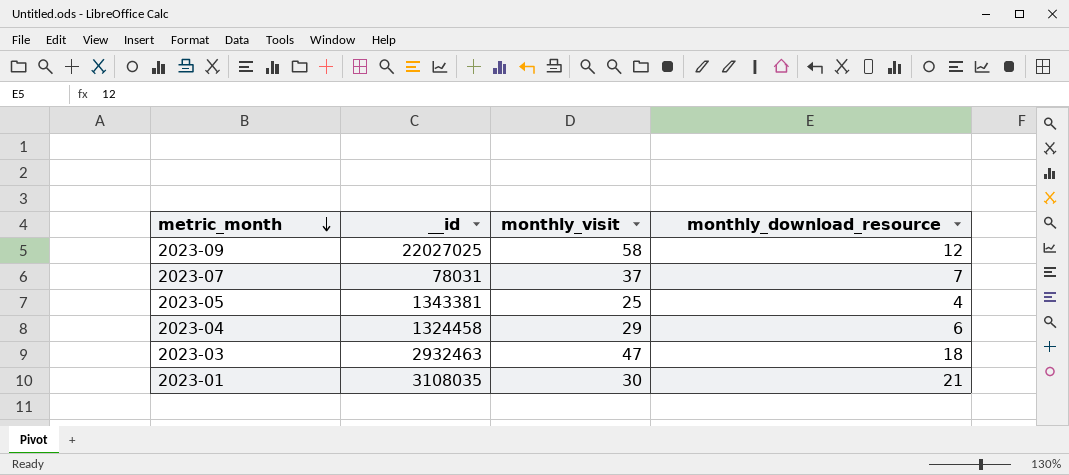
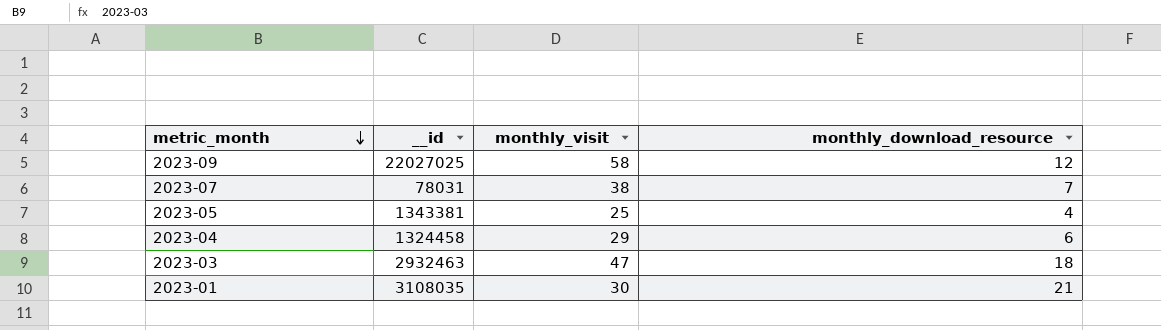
2023-07 | monthly_visit: 37 -> 38

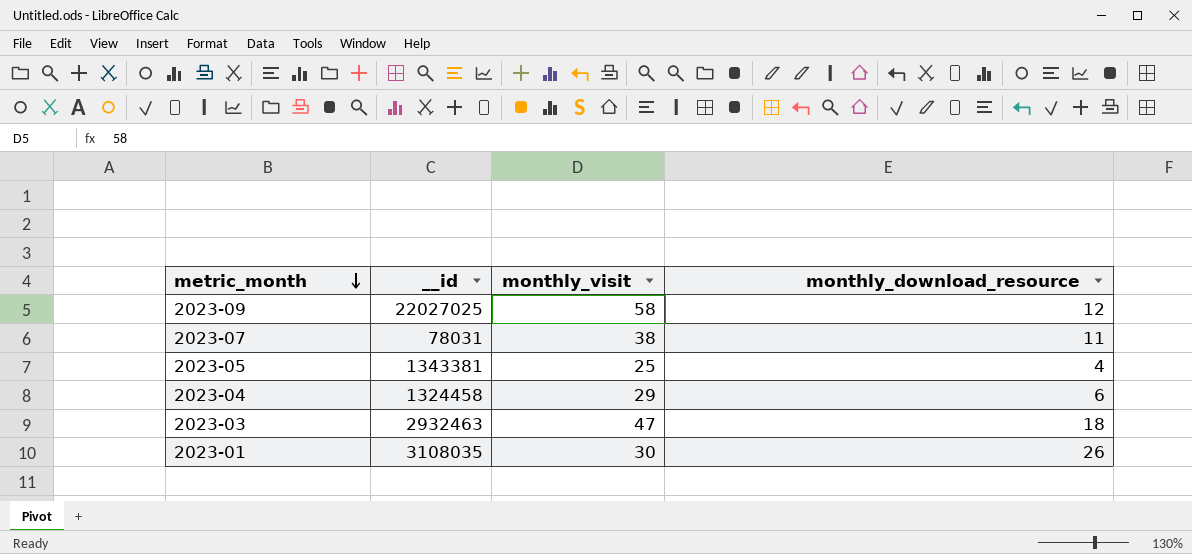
2023-07 | monthly_download_resource: 7 -> 11
2023-01 | monthly_download_resource: 21 -> 26

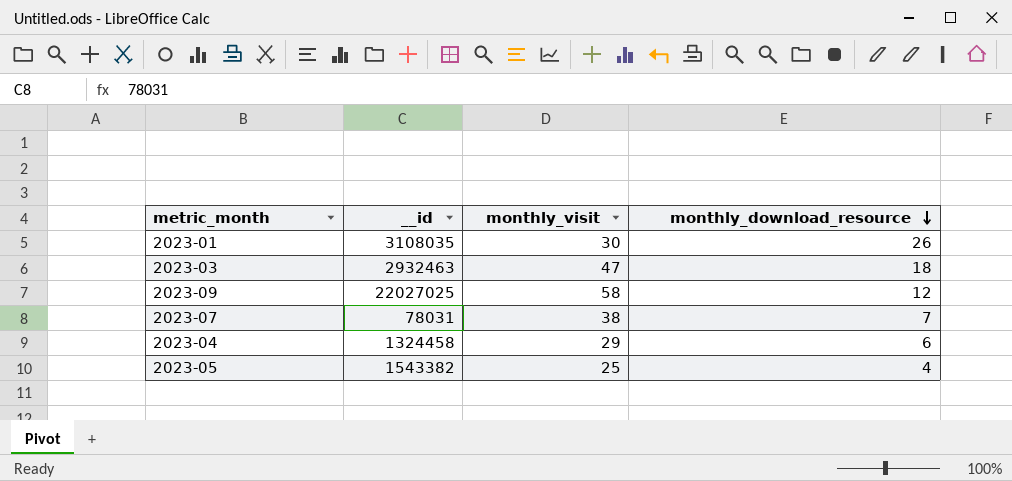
row order: metric_month descending -> monthly_download_resource descending
2023-07 | monthly_download_resource: 11 -> 7
2023-05 | __id: 1343381 -> 1543382

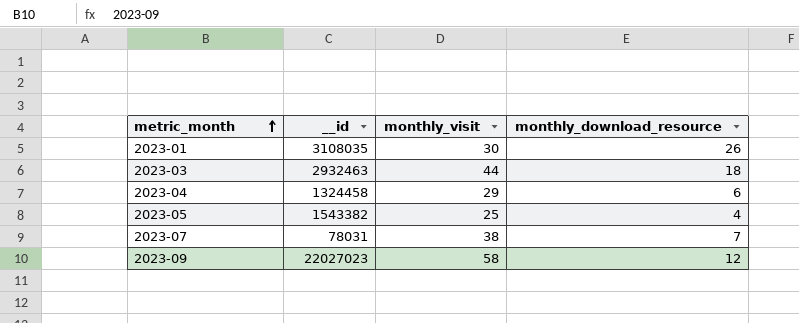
row order: monthly_download_resource descending -> metric_month ascending
2023-03 | monthly_visit: 47 -> 44
2023-09 | __id: 22027025 -> 22027023

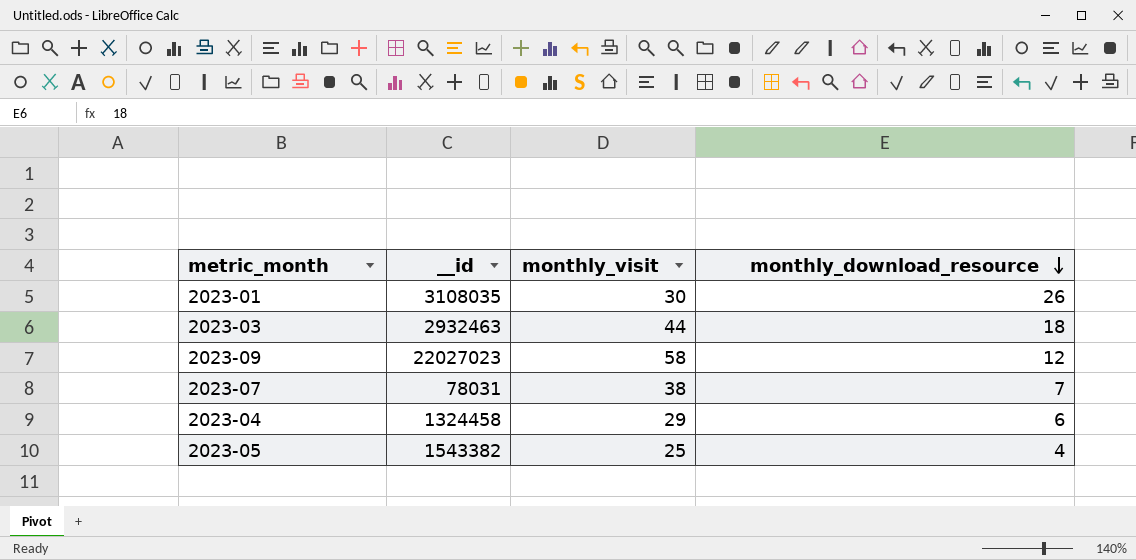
row order: metric_month ascending -> monthly_download_resource descending

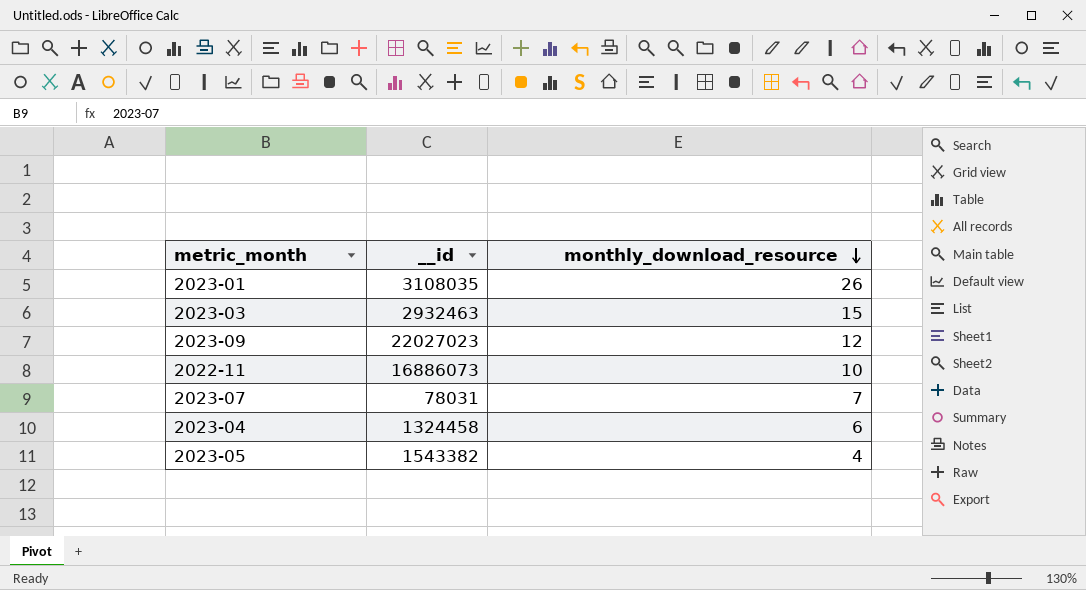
column monthly_visit | position: 3 -> none
2023-03 | monthly_download_resource: 18 -> 15
row 2022-11: none -> 16886073 | 10

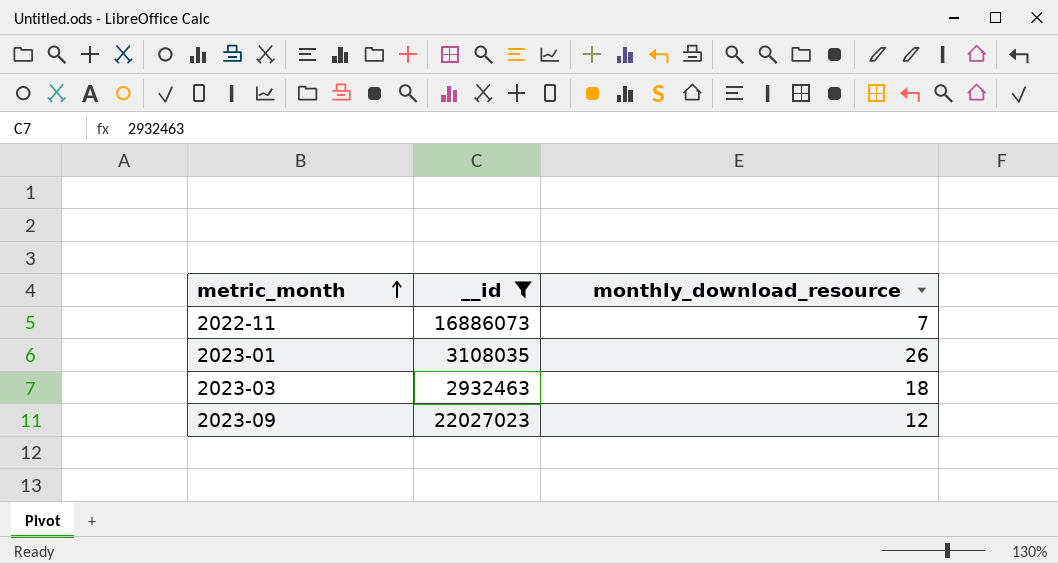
filter: none -> __id >= 2932463
row order: monthly_download_resource descending -> metric_month ascending
2022-11 | monthly_download_resource: 10 -> 7
2023-03 | monthly_download_resource: 15 -> 18

